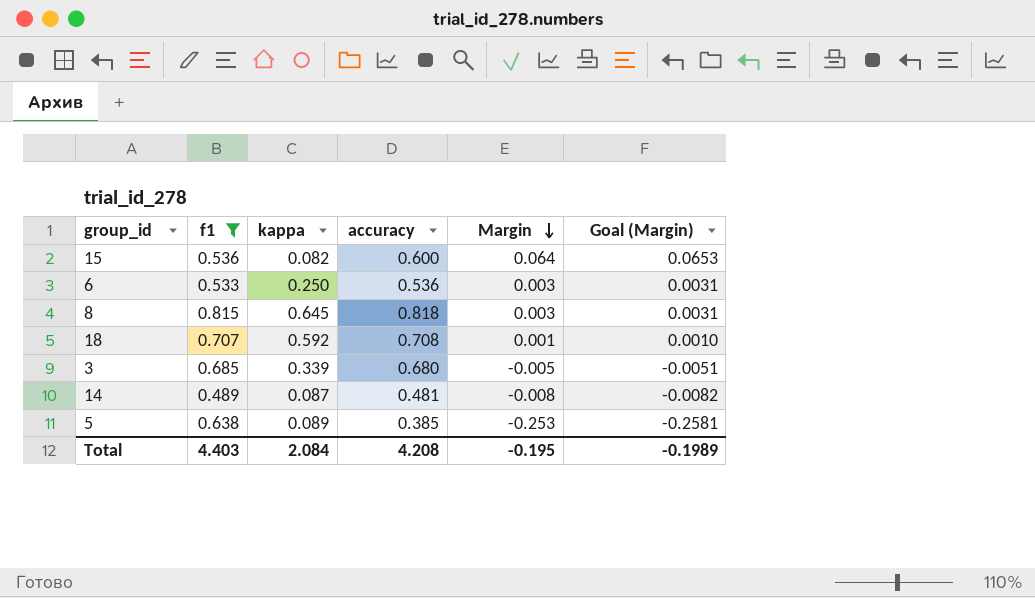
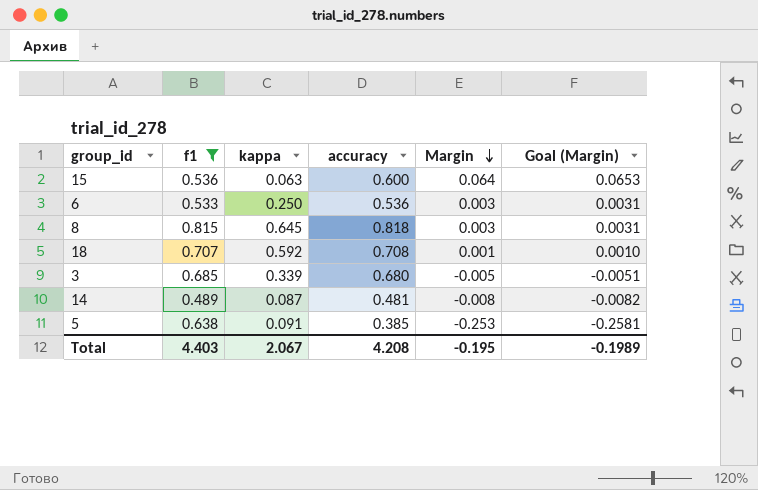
15 | kappa: 0.082 -> 0.063
5 | kappa: 0.089 -> 0.091
Total | kappa: 2.084 -> 2.067

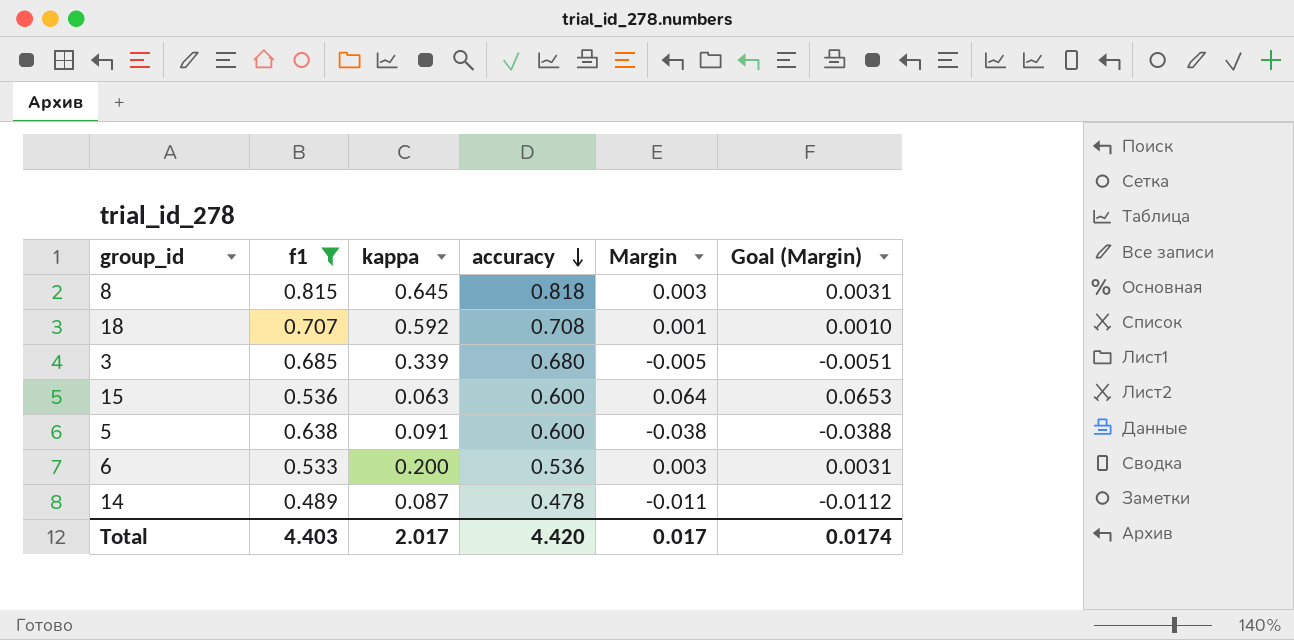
row order: Margin descending -> accuracy descending
5 | accuracy: 0.385 -> 0.600
5 | Margin: -0.253 -> -0.038
5 | Goal (Margin): -0.2581 -> -0.0388
6 | kappa: 0.250 -> 0.200
14 | accuracy: 0.481 -> 0.478
14 | Margin: -0.008 -> -0.011
14 | Goal (Margin): -0.0082 -> -0.0112
Total | kappa: 2.067 -> 2.017
Total | accuracy: 4.208 -> 4.420
Total | Margin: -0.195 -> 0.017
Total | Goal (Margin): -0.1989 -> 0.0174

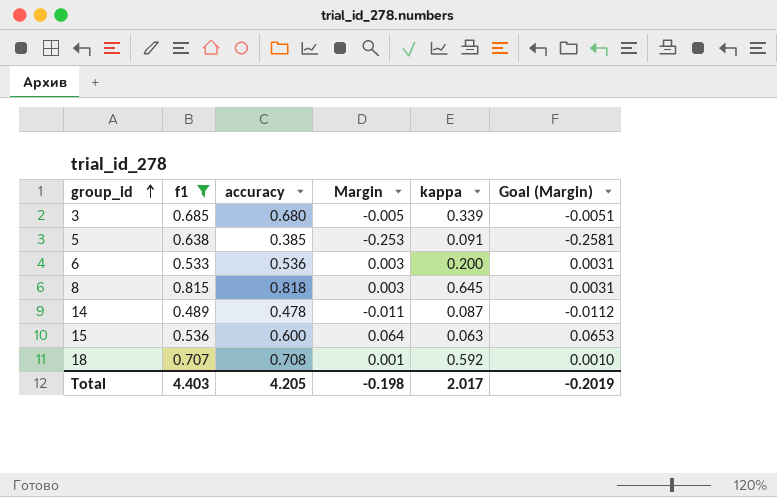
row order: accuracy descending -> group_id ascending
column kappa | position: 3 -> 5
5 | accuracy: 0.600 -> 0.385
5 | Margin: -0.038 -> -0.253
5 | Goal (Margin): -0.0388 -> -0.2581
Total | accuracy: 4.420 -> 4.205
Total | Margin: 0.017 -> -0.198
Total | Goal (Margin): 0.0174 -> -0.2019

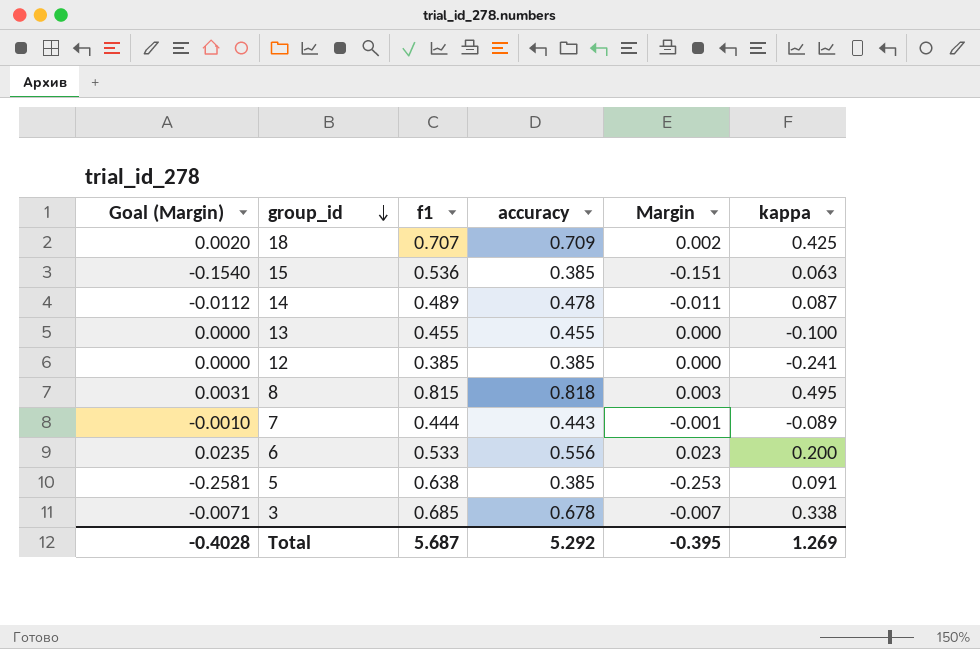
filter: f1 >= 0.489 -> none
row order: group_id ascending -> group_id descending
column Goal (Margin) | position: 6 -> 1
18 | Goal (Margin): 0.0010 -> 0.0020
18 | accuracy: 0.708 -> 0.709
18 | Margin: 0.001 -> 0.002
18 | kappa: 0.592 -> 0.425
15 | Goal (Margin): 0.0653 -> -0.1540
15 | accuracy: 0.600 -> 0.385
15 | Margin: 0.064 -> -0.151
8 | kappa: 0.645 -> 0.495
6 | Goal (Margin): 0.0031 -> 0.0235
6 | accuracy: 0.536 -> 0.556
6 | Margin: 0.003 -> 0.023
3 | Goal (Margin): -0.0051 -> -0.0071
3 | accuracy: 0.680 -> 0.678
3 | Margin: -0.005 -> -0.007
3 | kappa: 0.339 -> 0.338
Total | Goal (Margin): -0.2019 -> -0.4028
Total | f1: 4.403 -> 5.687
Total | accuracy: 4.205 -> 5.292
Total | Margin: -0.198 -> -0.395
Total | kappa: 2.017 -> 1.269

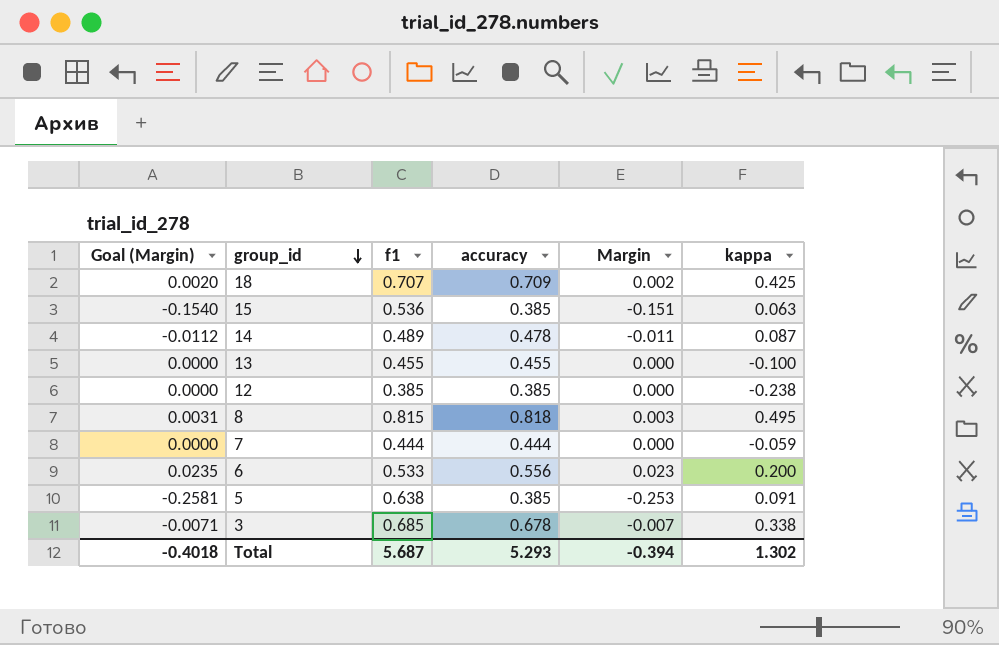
12 | kappa: -0.241 -> -0.238
7 | Goal (Margin): -0.0010 -> 0.0000
7 | accuracy: 0.443 -> 0.444
7 | Margin: -0.001 -> 0.000
7 | kappa: -0.089 -> -0.059
Total | Goal (Margin): -0.4028 -> -0.4018
Total | accuracy: 5.292 -> 5.293
Total | Margin: -0.395 -> -0.394
Total | kappa: 1.269 -> 1.302

